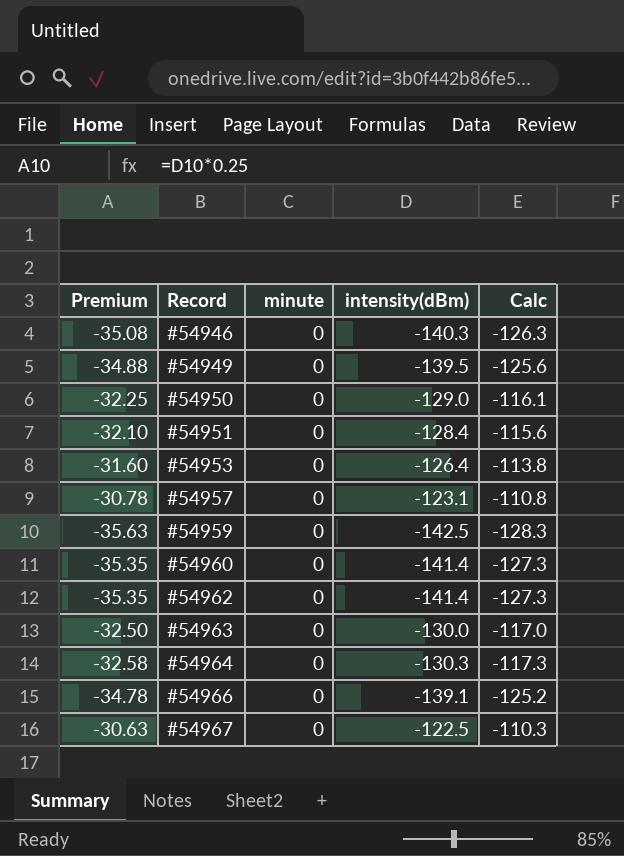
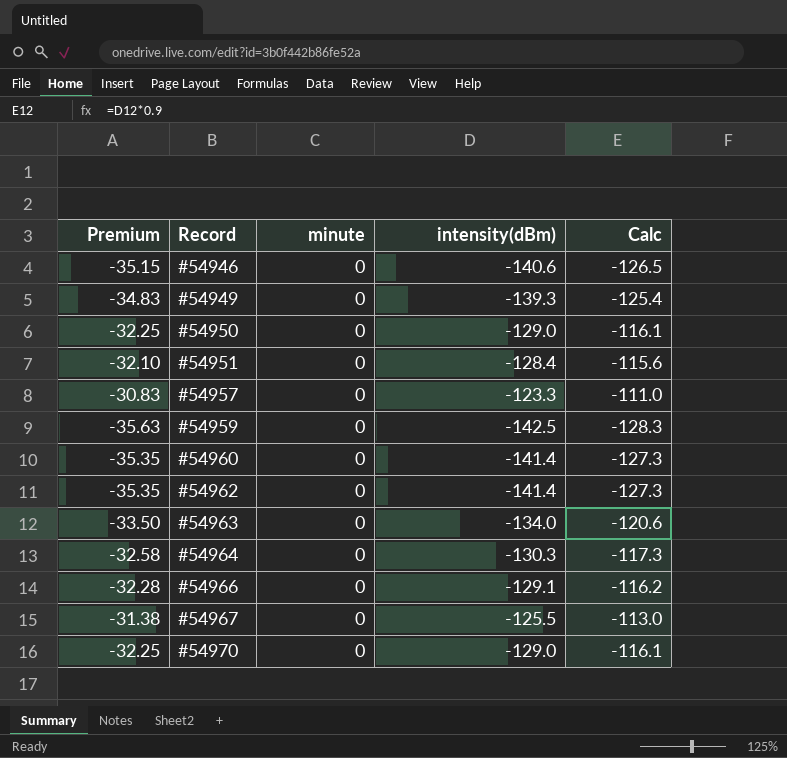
row #54953: -31.60 | 0 | -126.4 | -113.8 -> none
#54946 | Premium: -35.08 -> -35.15
#54946 | intensity(dBm): -140.3 -> -140.6
#54946 | Calc: -126.3 -> -126.5
#54949 | Premium: -34.88 -> -34.83
#54949 | intensity(dBm): -139.5 -> -139.3
#54949 | Calc: -125.6 -> -125.4
#54957 | Premium: -30.78 -> -30.83
#54957 | intensity(dBm): -123.1 -> -123.3
#54957 | Calc: -110.8 -> -111.0
#54963 | Premium: -32.50 -> -33.50
#54963 | intensity(dBm): -130.0 -> -134.0
#54963 | Calc: -117.0 -> -120.6
#54966 | Premium: -34.78 -> -32.28
#54966 | intensity(dBm): -139.1 -> -129.1
#54966 | Calc: -125.2 -> -116.2
#54967 | Premium: -30.63 -> -31.38
#54967 | intensity(dBm): -122.5 -> -125.5
#54967 | Calc: -110.3 -> -113.0
row #54970: none -> -32.25 | 0 | -129.0 | -116.1

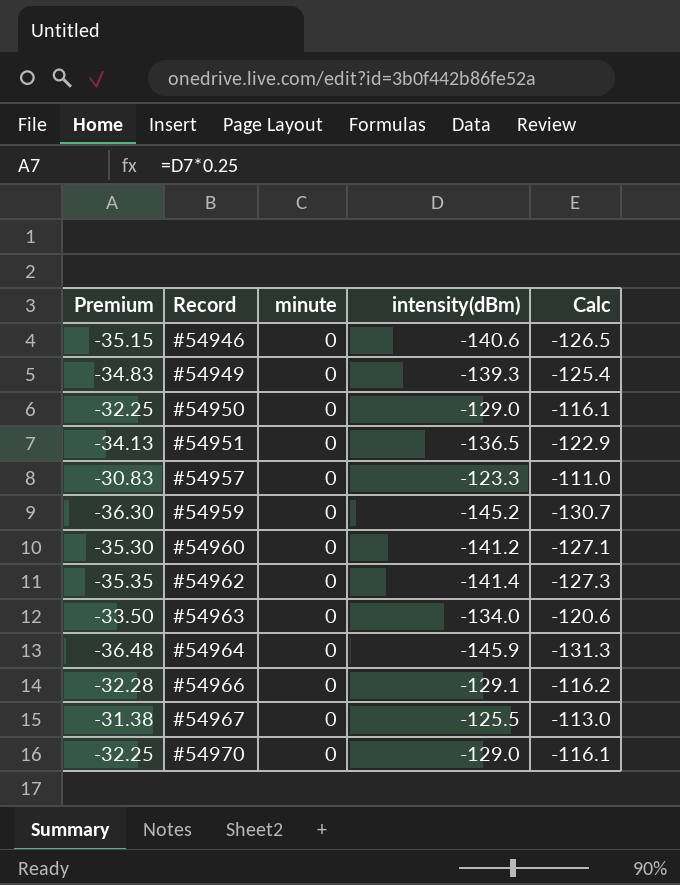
#54951 | Premium: -32.10 -> -34.13
#54951 | intensity(dBm): -128.4 -> -136.5
#54951 | Calc: -115.6 -> -122.9
#54959 | Premium: -35.63 -> -36.30
#54959 | intensity(dBm): -142.5 -> -145.2
#54959 | Calc: -128.3 -> -130.7
#54960 | Premium: -35.35 -> -35.30
#54960 | intensity(dBm): -141.4 -> -141.2
#54960 | Calc: -127.3 -> -127.1
#54964 | Premium: -32.58 -> -36.48
#54964 | intensity(dBm): -130.3 -> -145.9
#54964 | Calc: -117.3 -> -131.3

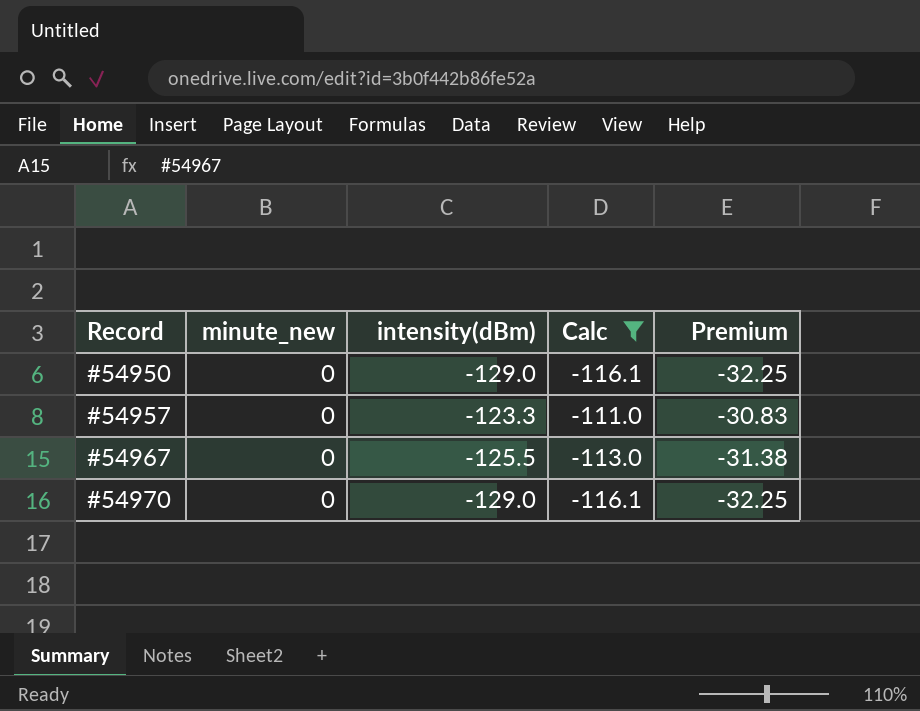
filter: none -> Calc >= -116.1
column name: minute -> minute_new
column Premium | position: 1 -> 5

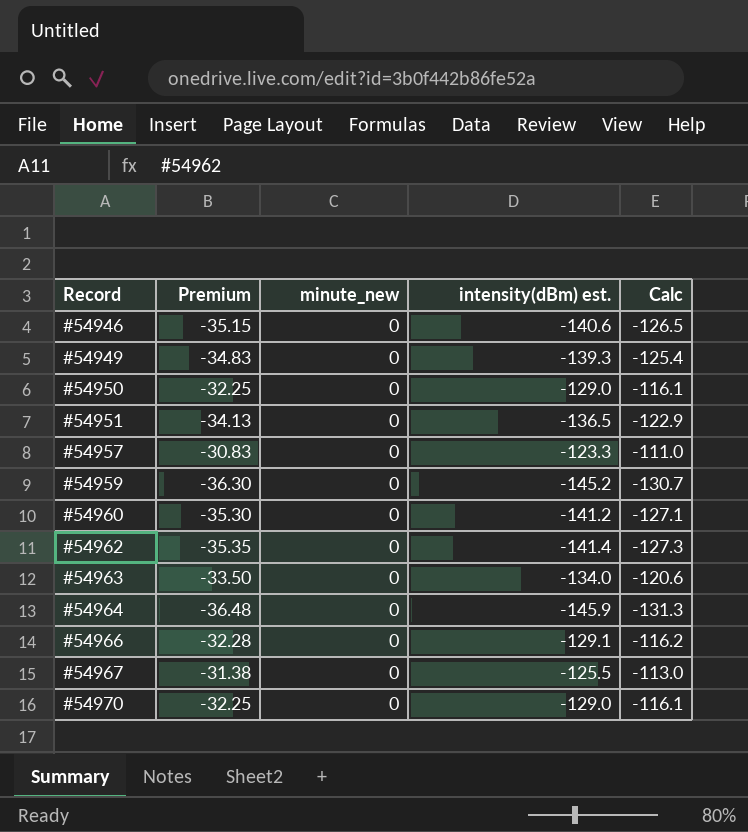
filter: Calc >= -116.1 -> none
column Premium | position: 5 -> 2
column name: intensity(dBm) -> intensity(dBm) est.

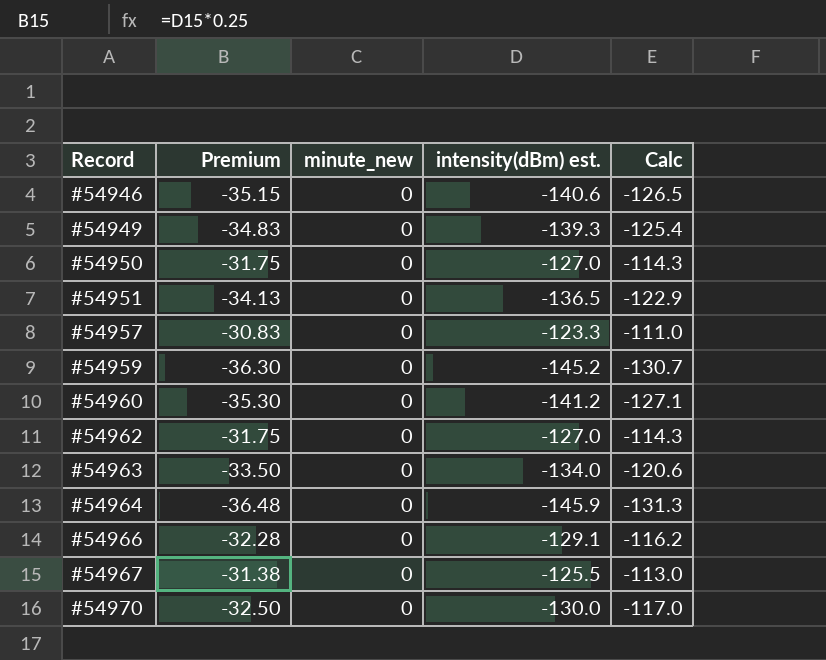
#54950 | Premium: -32.25 -> -31.75
#54950 | intensity(dBm) est.: -129.0 -> -127.0
#54950 | Calc: -116.1 -> -114.3
#54962 | Premium: -35.35 -> -31.75
#54962 | intensity(dBm) est.: -141.4 -> -127.0
#54962 | Calc: -127.3 -> -114.3
#54970 | Premium: -32.25 -> -32.50
#54970 | intensity(dBm) est.: -129.0 -> -130.0
#54970 | Calc: -116.1 -> -117.0

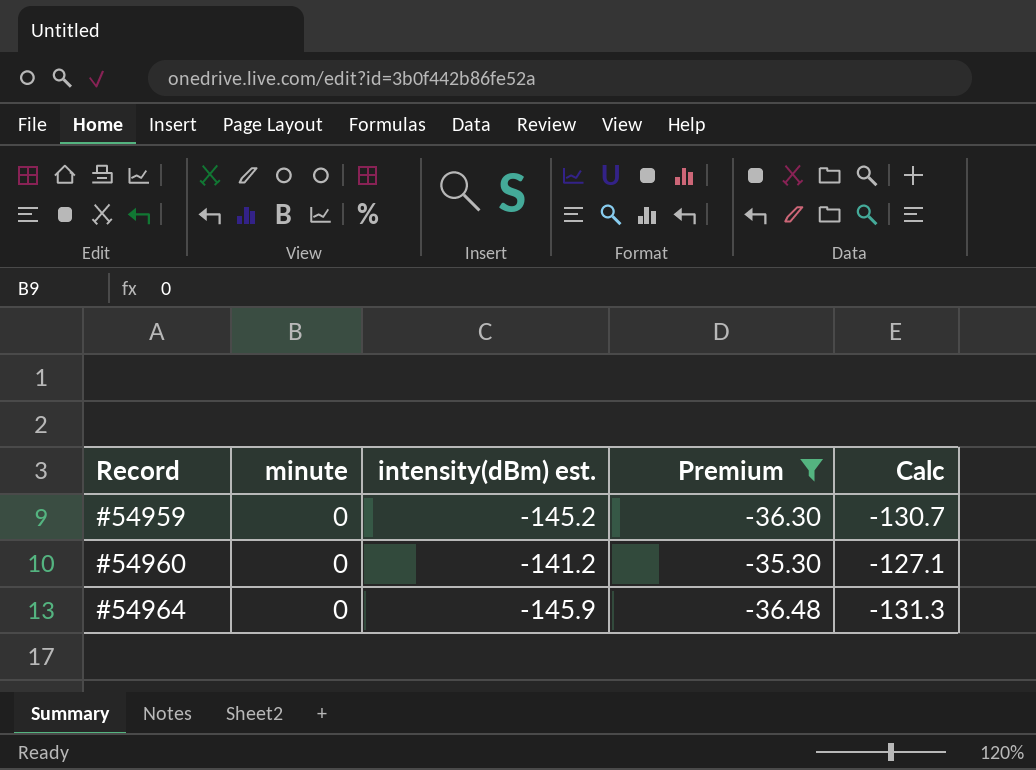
filter: none -> Premium <= -35.30
column name: minute_new -> minute
column Premium | position: 2 -> 4

